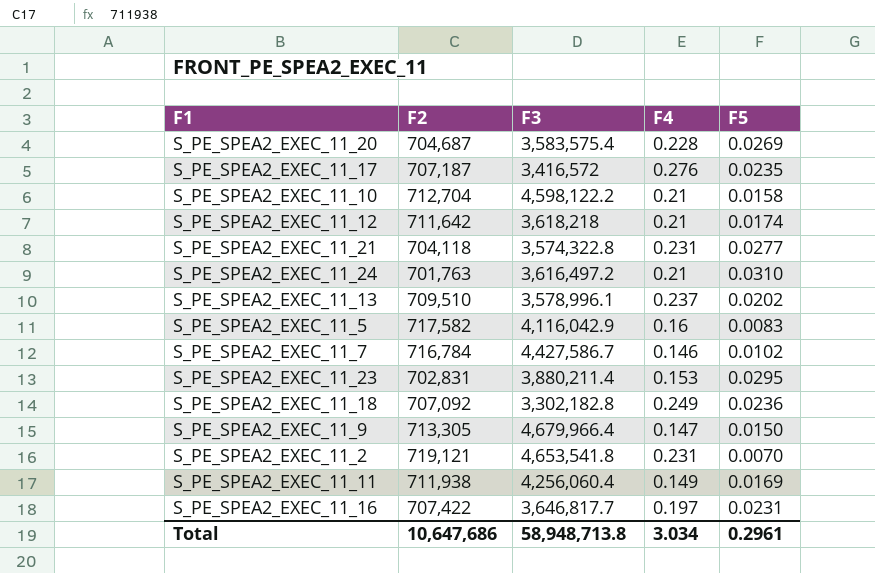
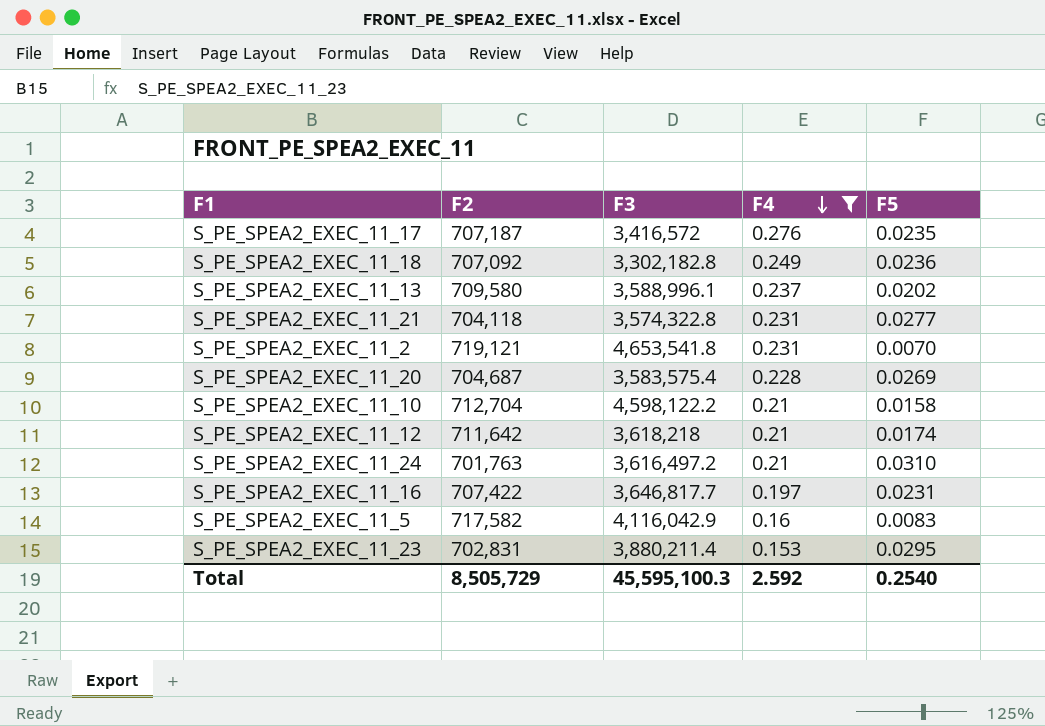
filter: none -> F4 >= 0.153
row order: none -> F4 descending
S_PE_SPEA2_EXEC_11_13 | F2: 709,510 -> 709,580
S_PE_SPEA2_EXEC_11_13 | F3: 3,578,996.1 -> 3,588,996.1
Total | F2: 10,647,686 -> 8,505,729
Total | F3: 58,948,713.8 -> 45,595,100.3
Total | F4: 3.034 -> 2.592
Total | F5: 0.2961 -> 0.2540

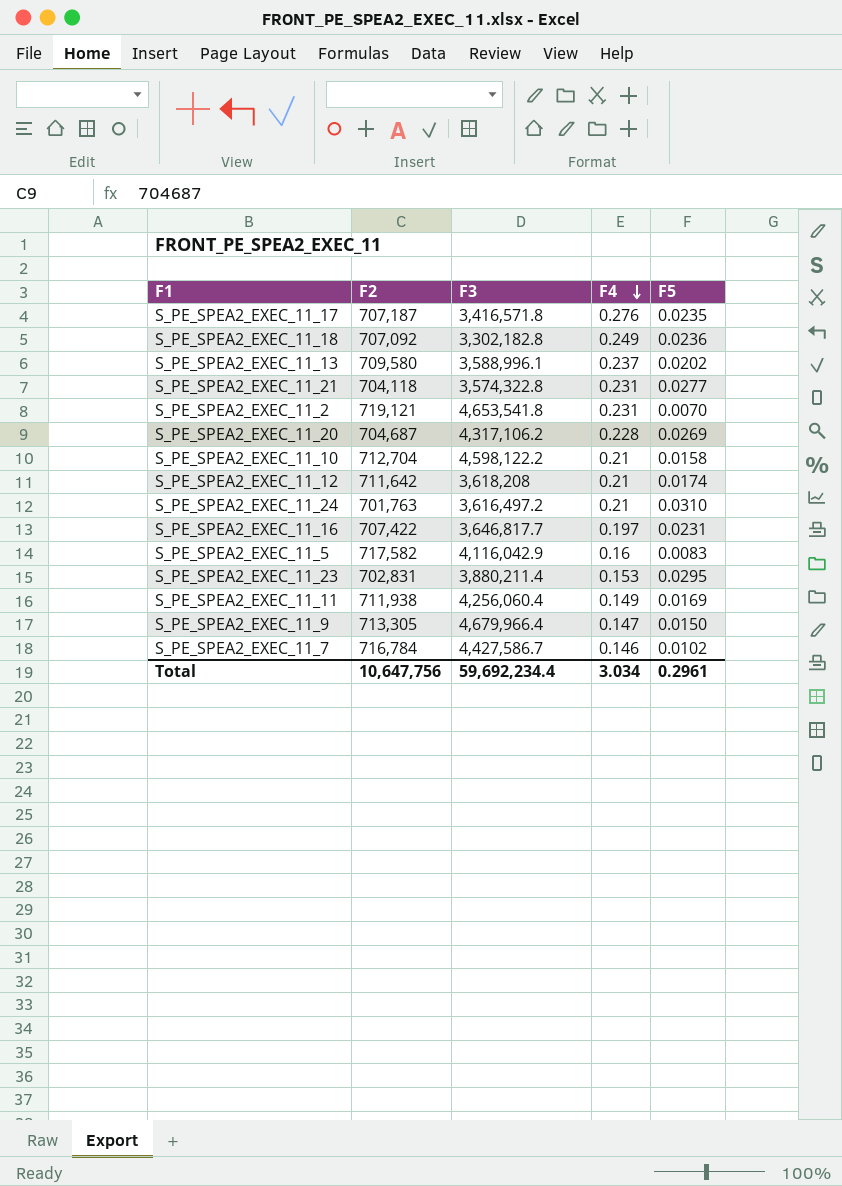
filter: F4 >= 0.153 -> none
S_PE_SPEA2_EXEC_11_17 | F3: 3,416,572 -> 3,416,571.8
S_PE_SPEA2_EXEC_11_20 | F3: 3,583,575.4 -> 4,317,106.2
S_PE_SPEA2_EXEC_11_12 | F3: 3,618,218 -> 3,618,208
Total | F2: 8,505,729 -> 10,647,756
Total | F3: 45,595,100.3 -> 59,692,234.4
Total | F4: 2.592 -> 3.034
Total | F5: 0.2540 -> 0.2961

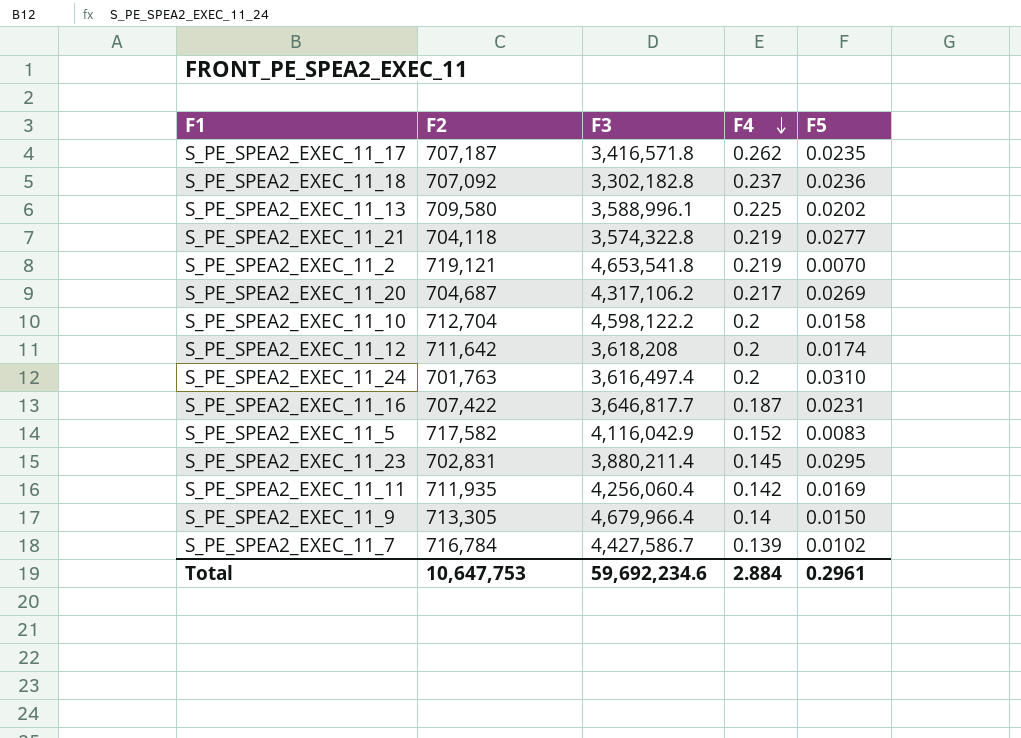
S_PE_SPEA2_EXEC_11_17 | F4: 0.276 -> 0.262
S_PE_SPEA2_EXEC_11_18 | F4: 0.249 -> 0.237
S_PE_SPEA2_EXEC_11_13 | F4: 0.237 -> 0.225
S_PE_SPEA2_EXEC_11_21 | F4: 0.231 -> 0.219
S_PE_SPEA2_EXEC_11_2 | F4: 0.231 -> 0.219
S_PE_SPEA2_EXEC_11_20 | F4: 0.228 -> 0.217
S_PE_SPEA2_EXEC_11_10 | F4: 0.21 -> 0.2
S_PE_SPEA2_EXEC_11_12 | F4: 0.21 -> 0.2
S_PE_SPEA2_EXEC_11_24 | F3: 3,616,497.2 -> 3,616,497.4
S_PE_SPEA2_EXEC_11_24 | F4: 0.21 -> 0.2
S_PE_SPEA2_EXEC_11_16 | F4: 0.197 -> 0.187
S_PE_SPEA2_EXEC_11_5 | F4: 0.16 -> 0.152
S_PE_SPEA2_EXEC_11_23 | F4: 0.153 -> 0.145
S_PE_SPEA2_EXEC_11_11 | F2: 711,938 -> 711,935
S_PE_SPEA2_EXEC_11_11 | F4: 0.149 -> 0.142
S_PE_SPEA2_EXEC_11_9 | F4: 0.147 -> 0.14
S_PE_SPEA2_EXEC_11_7 | F4: 0.146 -> 0.139
Total | F2: 10,647,756 -> 10,647,753
Total | F3: 59,692,234.4 -> 59,692,234.6
Total | F4: 3.034 -> 2.884

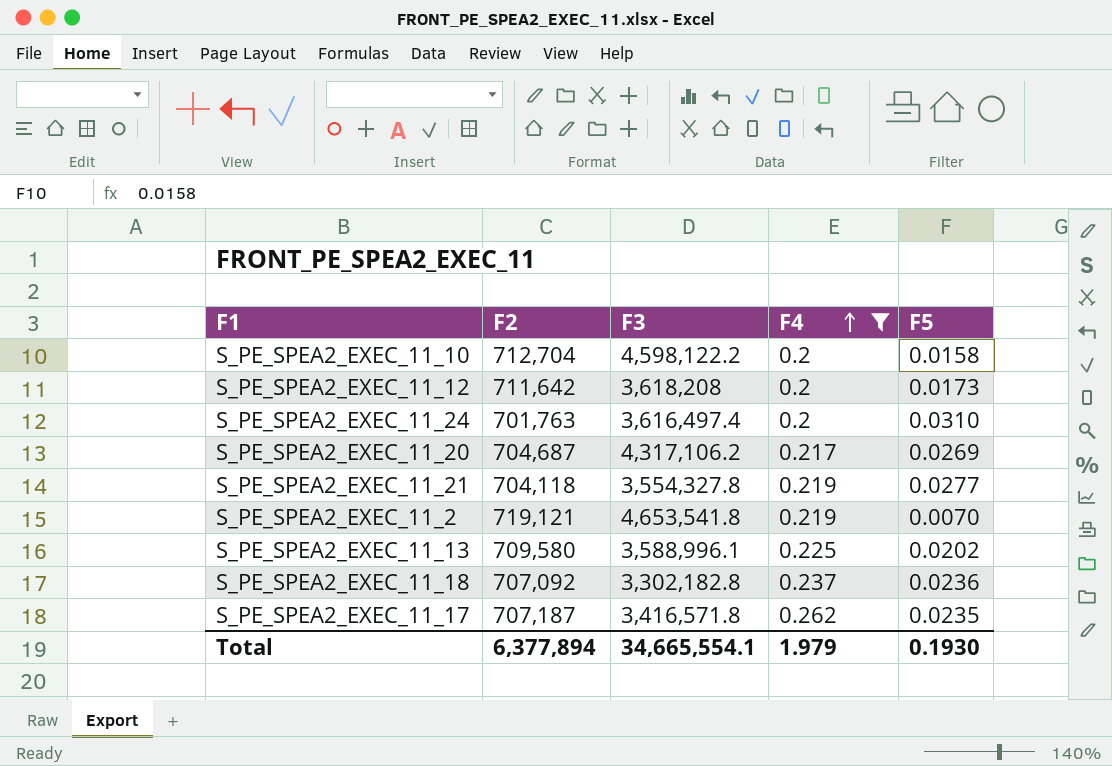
filter: none -> F4 >= 0.2
row order: F4 descending -> F4 ascending
S_PE_SPEA2_EXEC_11_12 | F5: 0.0174 -> 0.0173
S_PE_SPEA2_EXEC_11_21 | F3: 3,574,322.8 -> 3,554,327.8
Total | F2: 10,647,753 -> 6,377,894
Total | F3: 59,692,234.6 -> 34,665,554.1
Total | F4: 2.884 -> 1.979
Total | F5: 0.2961 -> 0.1930

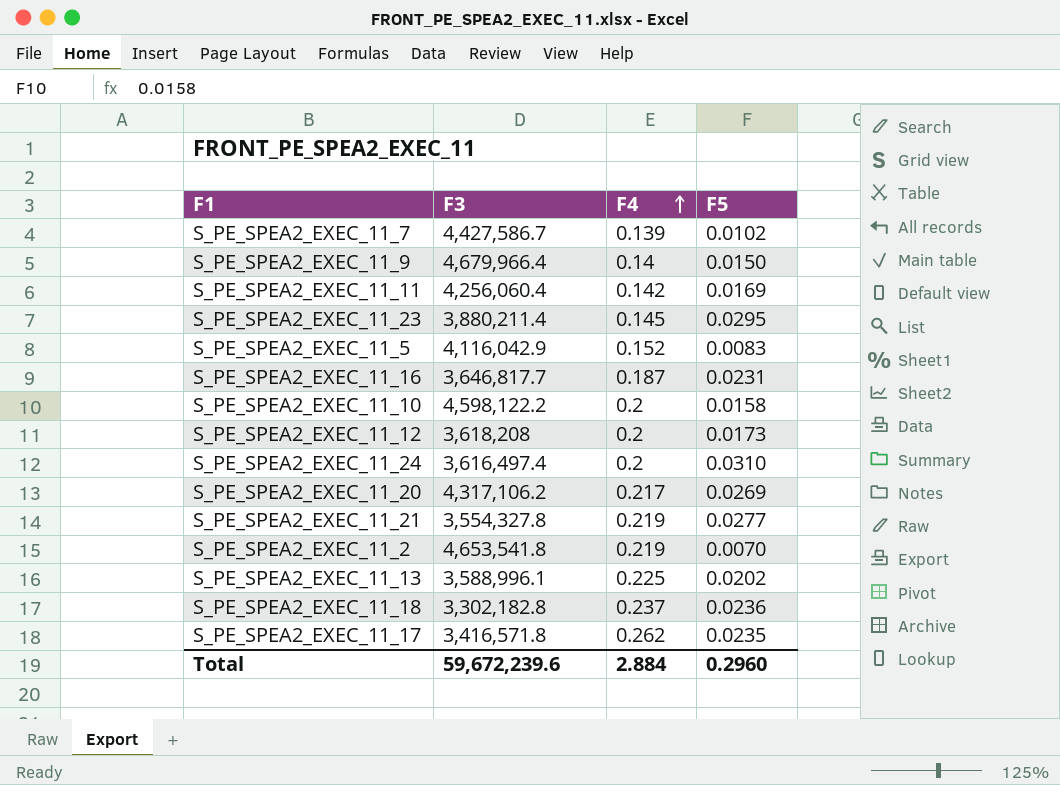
filter: F4 >= 0.2 -> none
column F2 | position: 2 -> none
Total | F3: 34,665,554.1 -> 59,672,239.6
Total | F4: 1.979 -> 2.884
Total | F5: 0.1930 -> 0.2960

